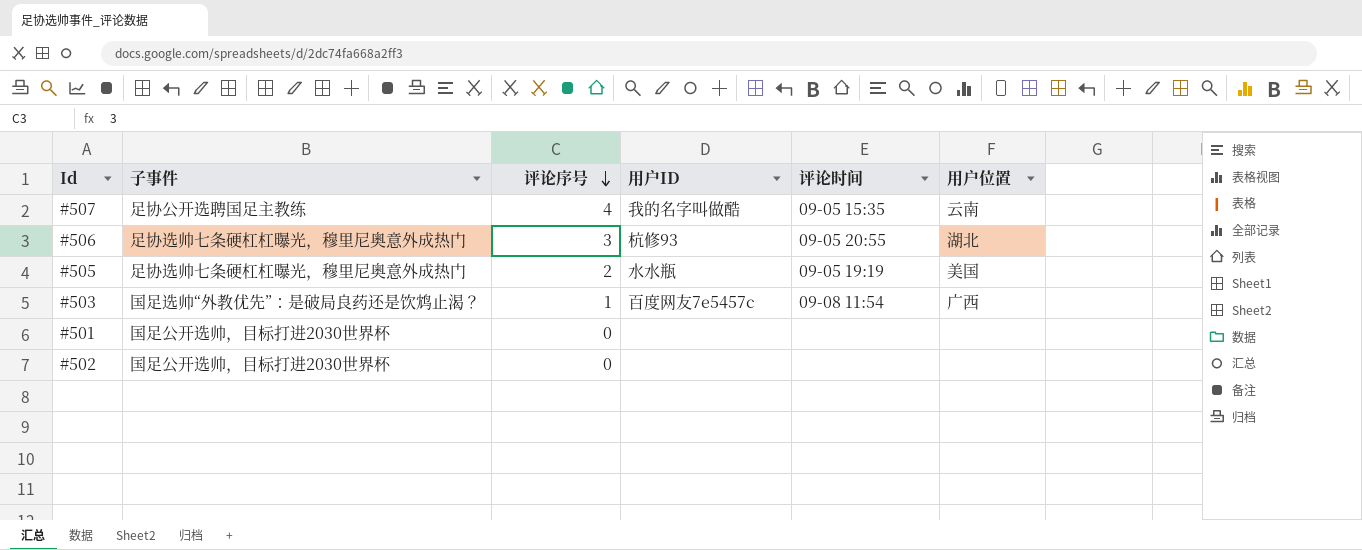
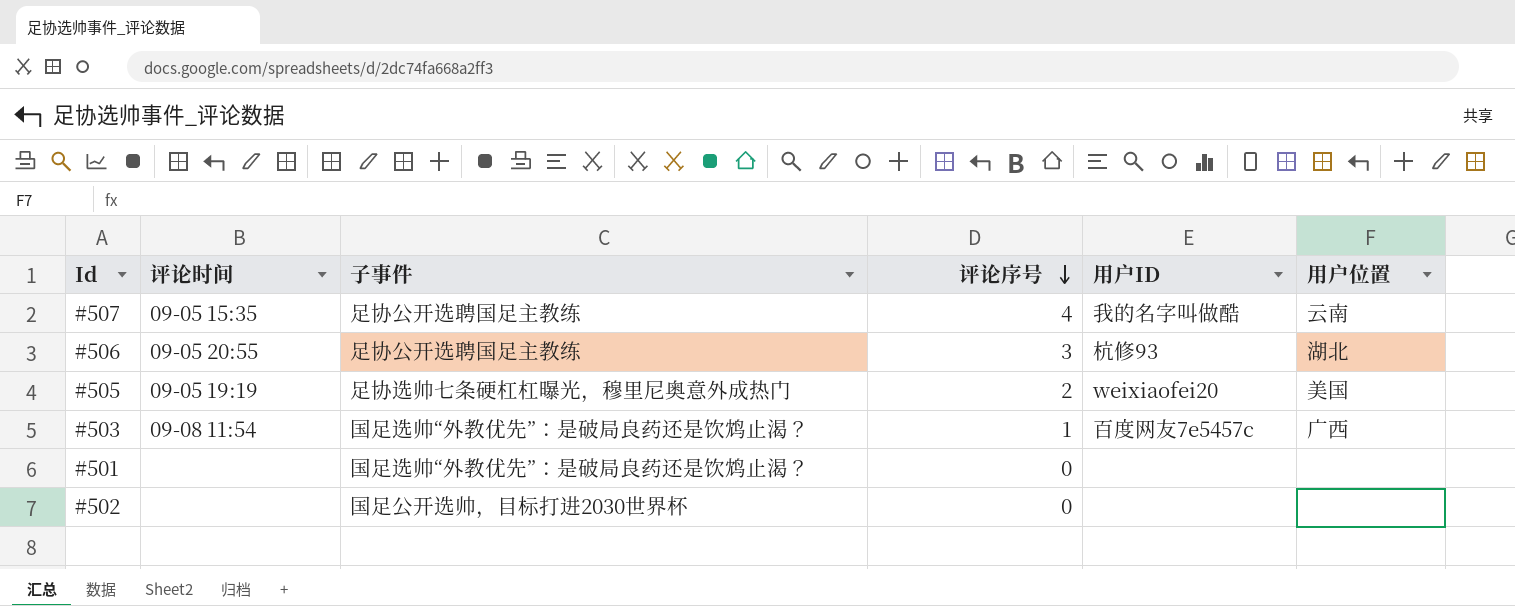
column 评论时间 | position: 5 -> 2
#506 | 子事件: 足协选帅七条硬杠杠曝光，穆里尼奥意外成热门 -> 足协公开选聘国足主教练
#505 | 用户ID: 水水瓶 -> weixiaofei20
#501 | 子事件: 国足公开选帅，目标打进2030世界杯 -> 国足选帅“外教优先”：是破局良药还是饮鸩止渴？

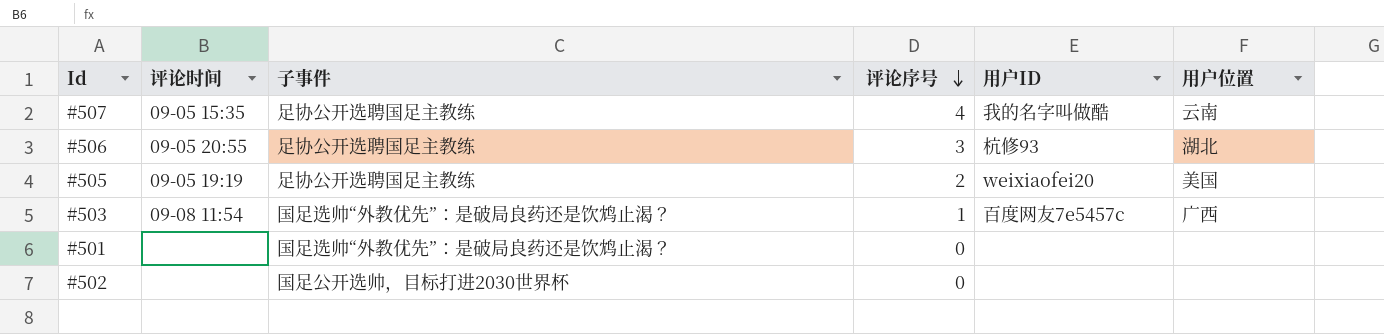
#505 | 子事件: 足协选帅七条硬杠杠曝光，穆里尼奥意外成热门 -> 足协公开选聘国足主教练

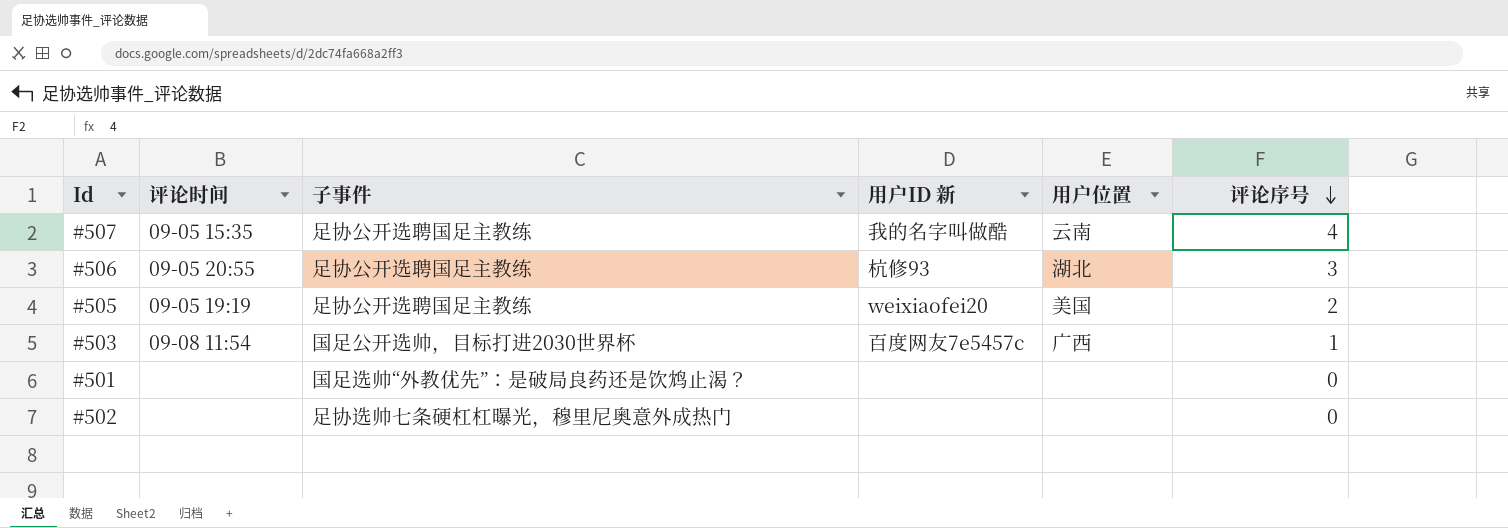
column name: 用户ID -> 用户ID 新
column 评论序号 | position: 4 -> 6
#503 | 子事件: 国足选帅“外教优先”：是破局良药还是饮鸩止渴？ -> 国足公开选帅，目标打进2030世界杯
#502 | 子事件: 国足公开选帅，目标打进2030世界杯 -> 足协选帅七条硬杠杠曝光，穆里尼奥意外成热门

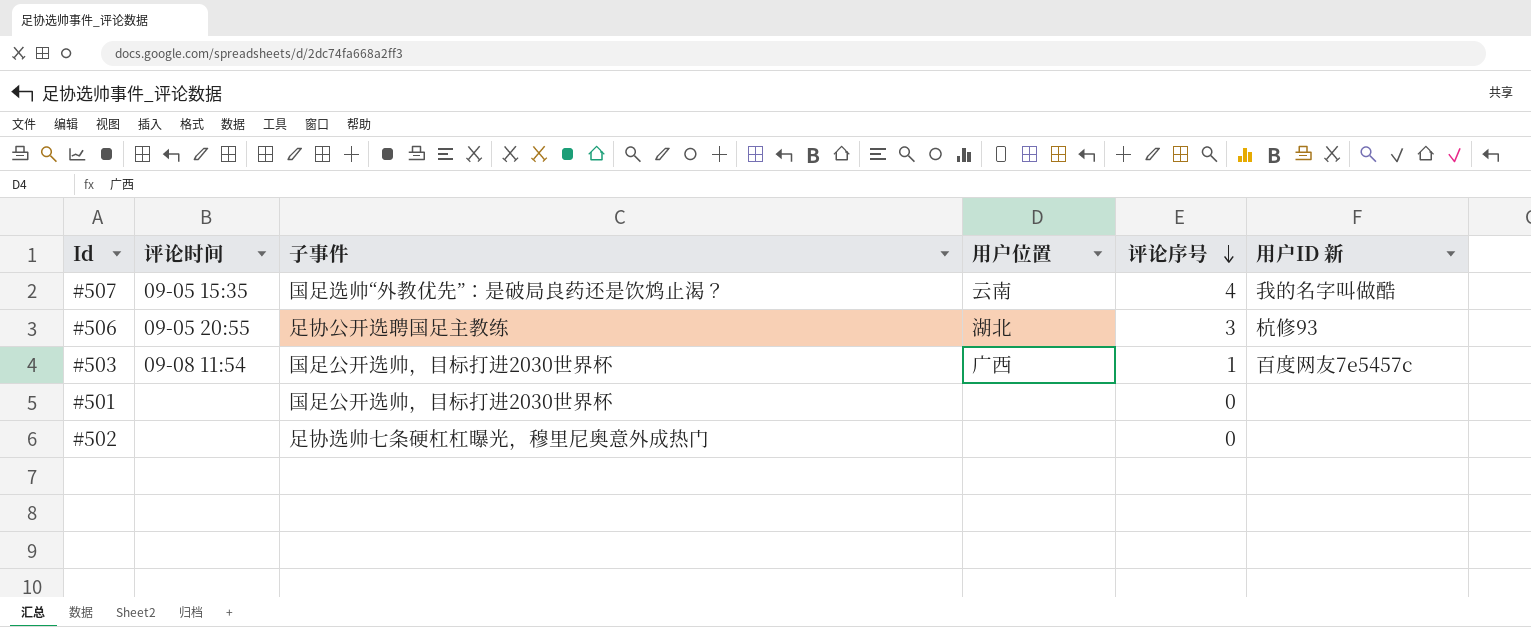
column 用户ID 新 | position: 4 -> 6
row #505: 09-05 19:19 | 足协公开选聘国足主教练 | weixiaofei20 | 美国 | 2 -> none
#507 | 子事件: 足协公开选聘国足主教练 -> 国足选帅“外教优先”：是破局良药还是饮鸩止渴？
#501 | 子事件: 国足选帅“外教优先”：是破局良药还是饮鸩止渴？ -> 国足公开选帅，目标打进2030世界杯

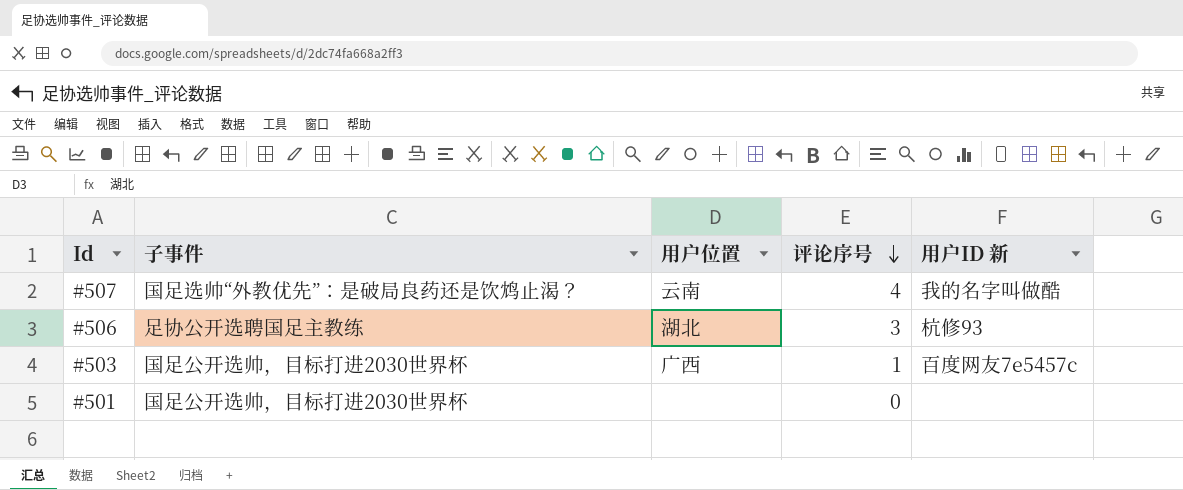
column 评论时间 | position: 2 -> none
row #502: none | 足协选帅七条硬杠杠曝光，穆里尼奥意外成热门 | none | 0 | none -> none

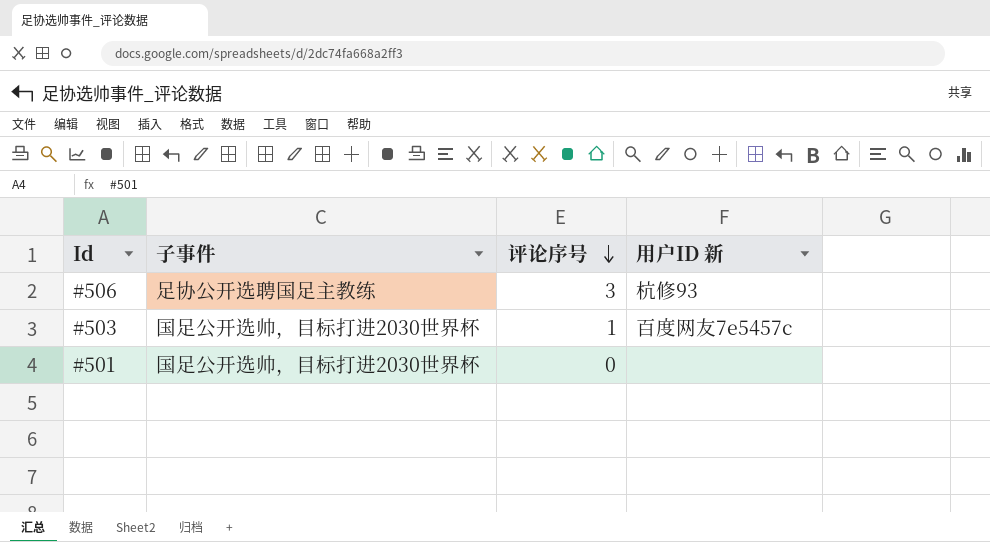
column 用户位置 | position: 3 -> none
row #507: 国足选帅“外教优先”：是破局良药还是饮鸩止渴？ | 云南 | 4 | 我的名字叫做酷 -> none

